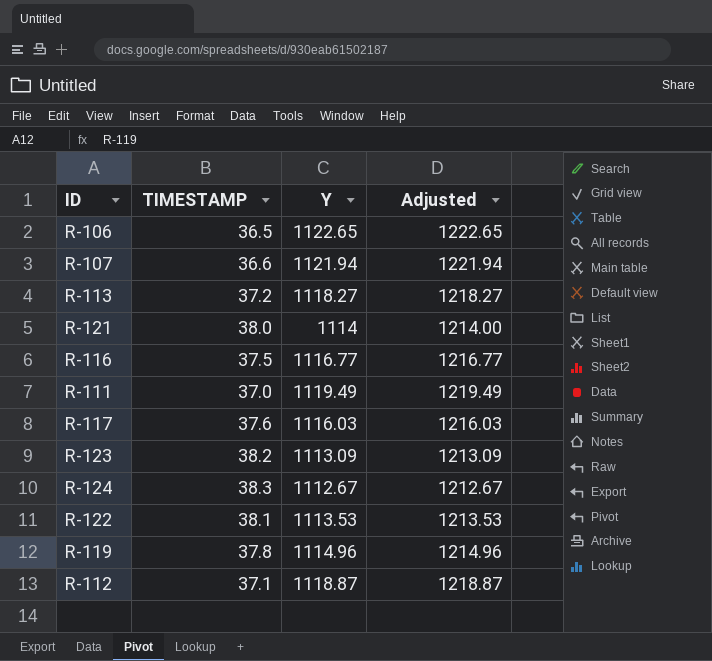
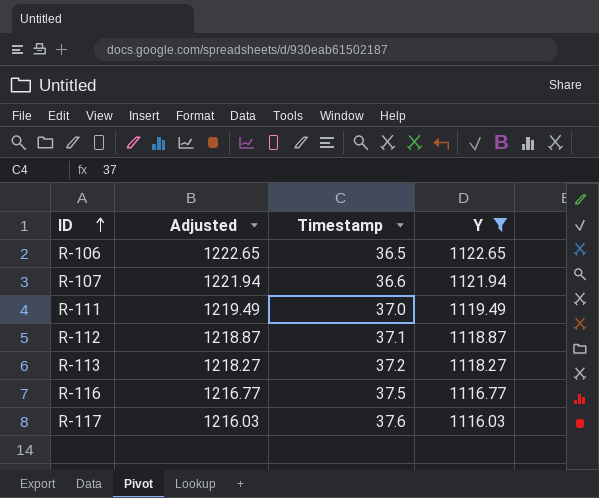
filter: none -> Y >= 1116.03
row order: none -> ID ascending
column Adjusted | position: 4 -> 2
column name: TIMESTAMP -> Timestamp

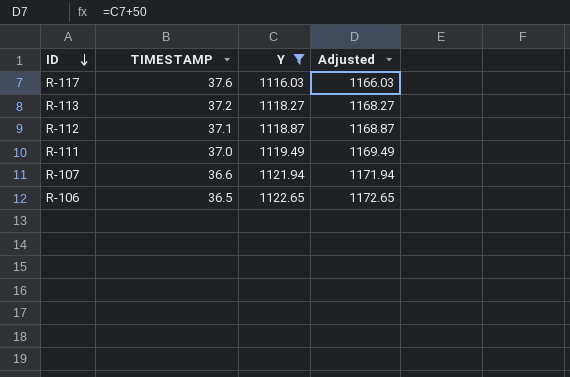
row order: ID ascending -> ID descending
column name: Timestamp -> TIMESTAMP
column Adjusted | formula: [Y] + 100 -> [Y] + 50
column Adjusted | position: 2 -> 4
row R-116: 1216.77 | 37.5 | 1116.77 -> none

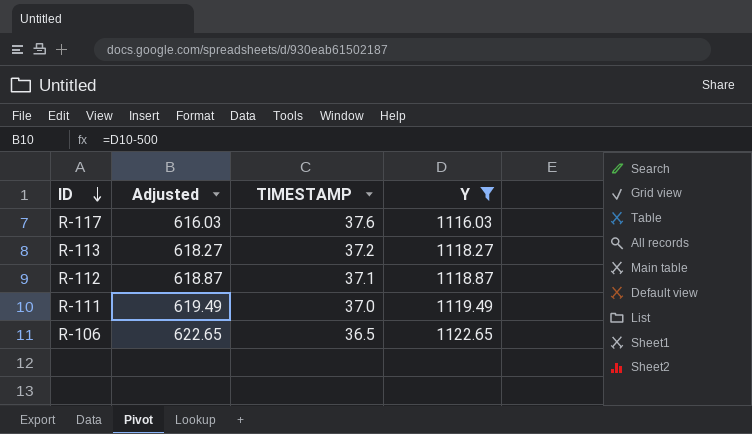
column Adjusted | formula: [Y] + 50 -> [Y] - 500
column Adjusted | position: 4 -> 2
row R-107: 36.6 | 1121.94 | 1171.94 -> none

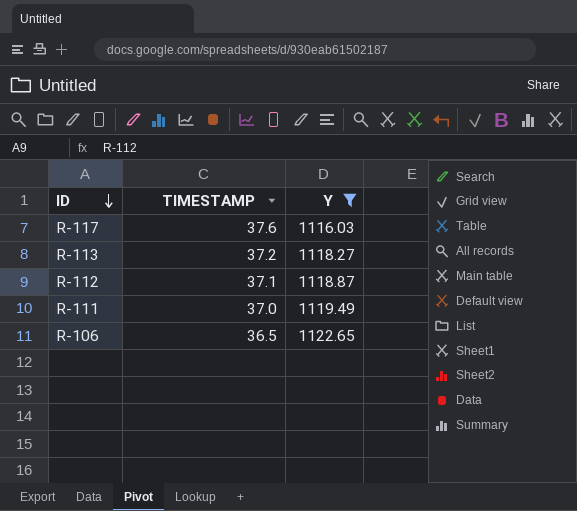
column Adjusted | formula: [Y] - 500 -> none

